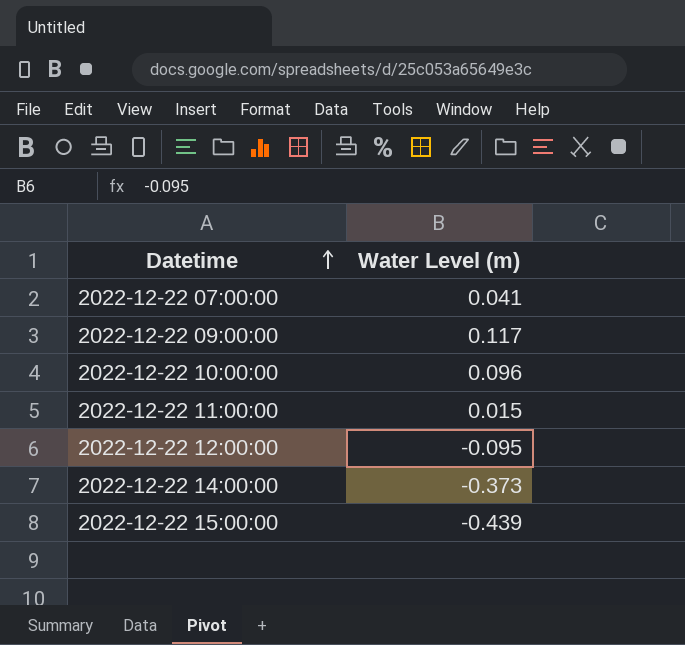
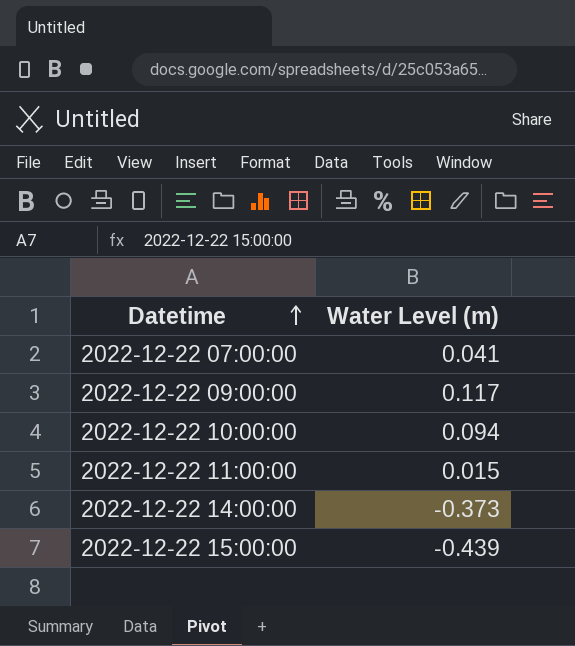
row 2022-12-22 12:00:00: -0.095 -> none
2022-12-22 10:00:00 | Water Level (m): 0.096 -> 0.094

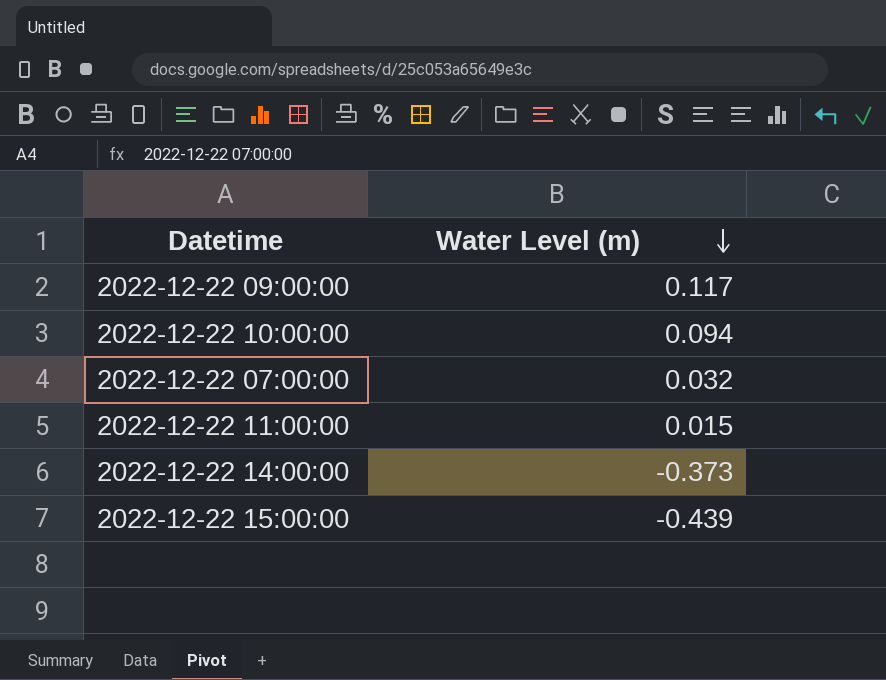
row order: Datetime ascending -> Water Level (m) descending
2022-12-22 07:00:00 | Water Level (m): 0.041 -> 0.032

